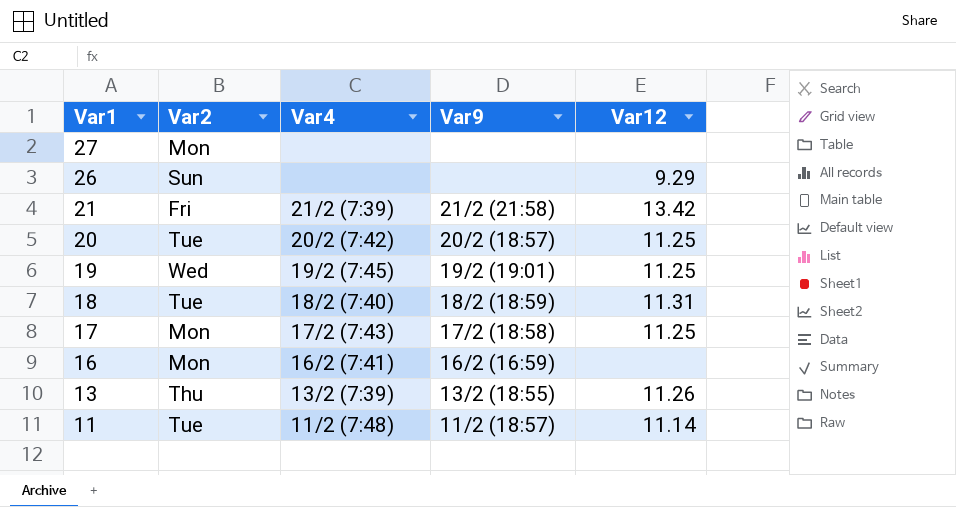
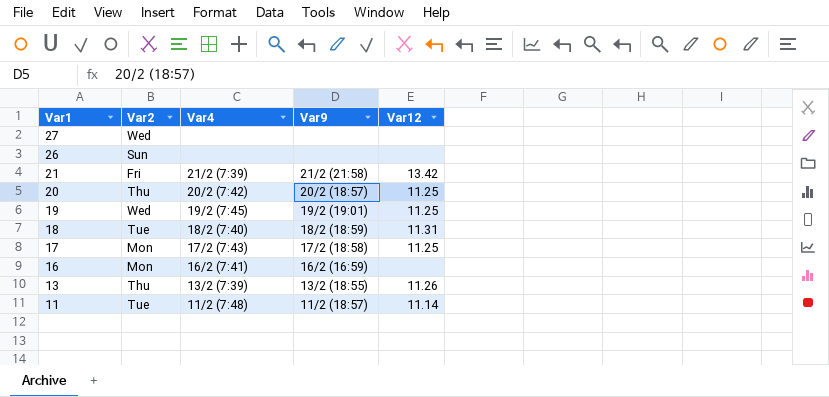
27 | Var2: Mon -> Wed
26 | Var12: 9.29 -> none
20 | Var2: Tue -> Thu

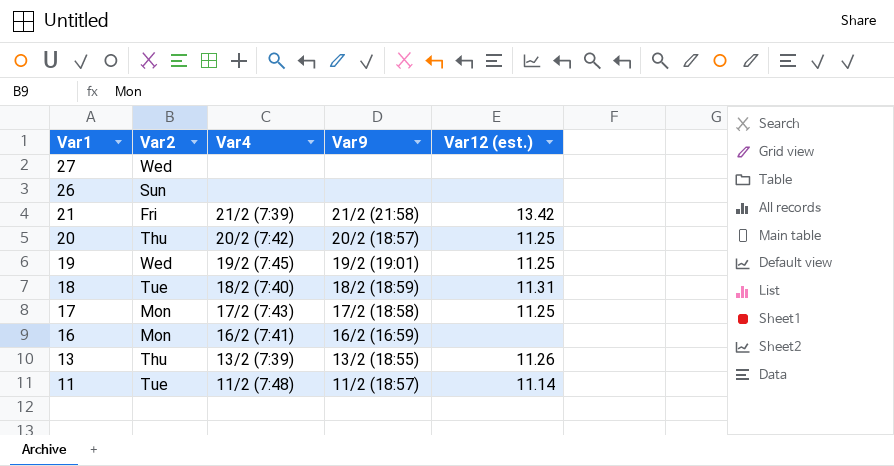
column name: Var12 -> Var12 (est.)

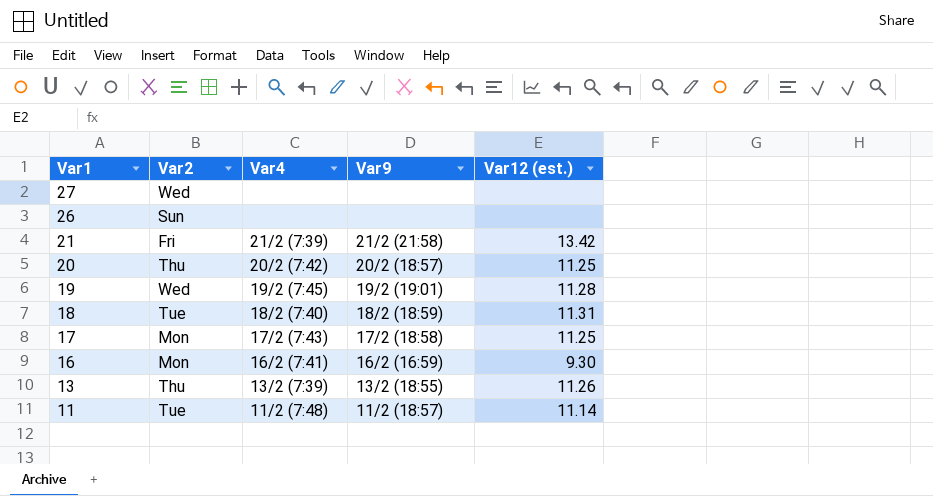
19 | Var12 (est.): 11.25 -> 11.28
16 | Var12 (est.): none -> 9.30

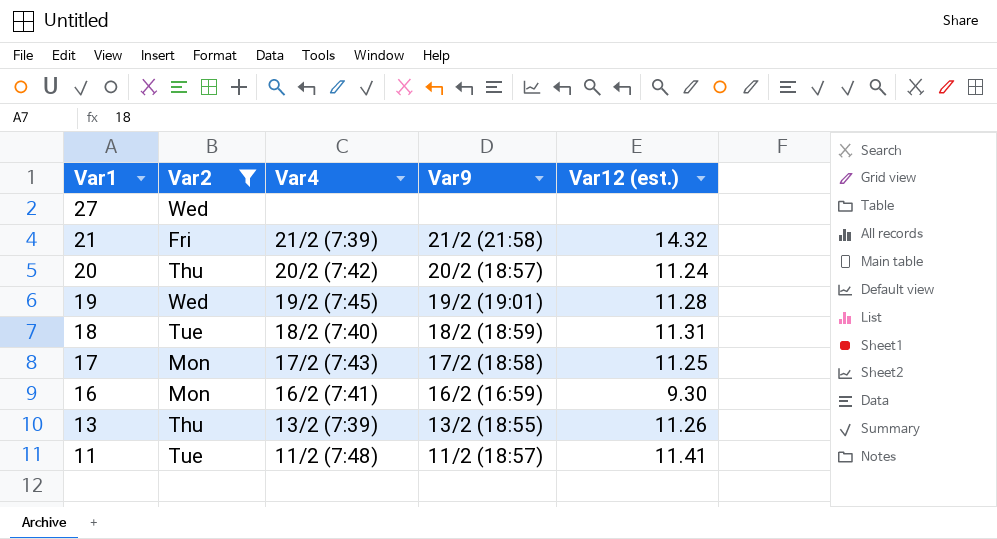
filter: none -> Var2 != Sun
21 | Var12 (est.): 13.42 -> 14.32
20 | Var12 (est.): 11.25 -> 11.24
11 | Var12 (est.): 11.14 -> 11.41

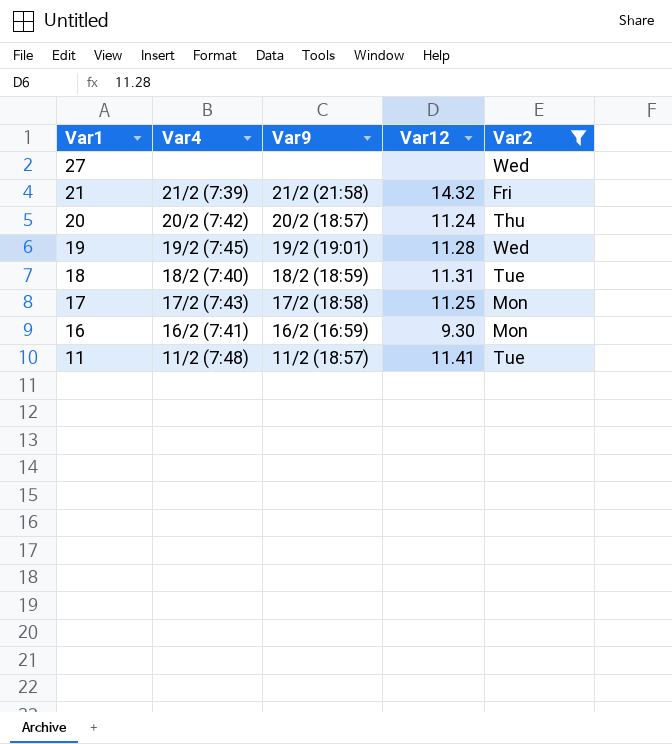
column name: Var12 (est.) -> Var12
column Var2 | position: 2 -> 5
row 13: Thu | 13/2 (7:39) | 13/2 (18:55) | 11.26 -> none

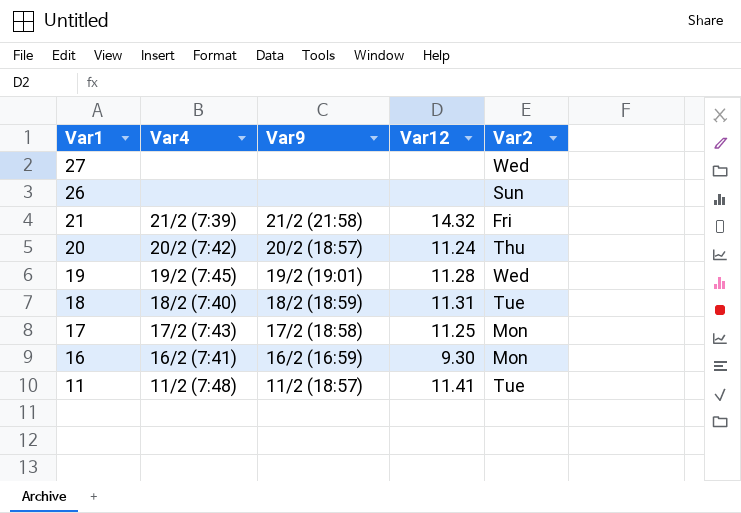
filter: Var2 != Sun -> none

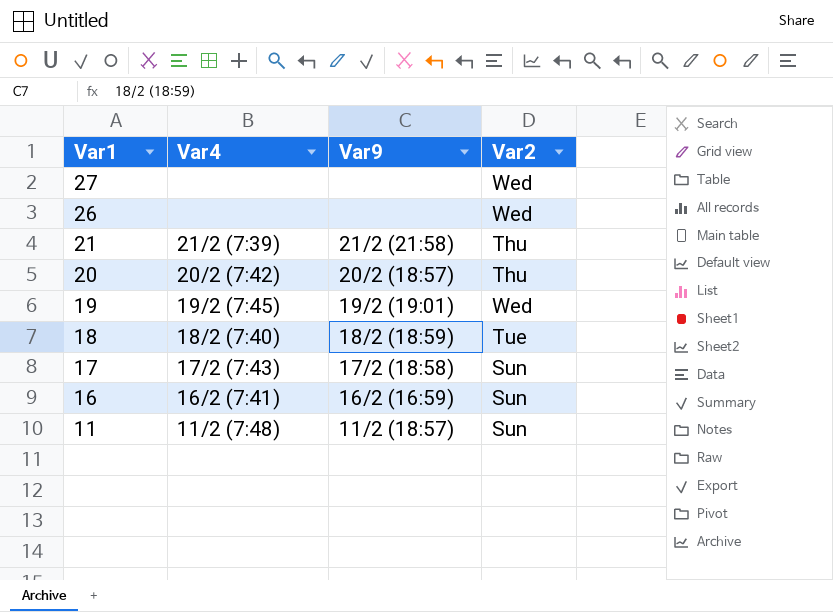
column Var12 | position: 4 -> none
26 | Var2: Sun -> Wed
21 | Var2: Fri -> Thu
17 | Var2: Mon -> Sun
16 | Var2: Mon -> Sun
11 | Var2: Tue -> Sun

